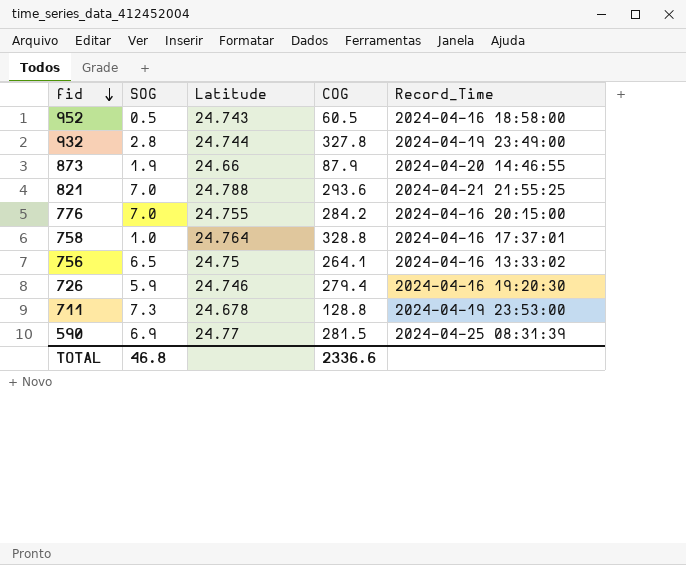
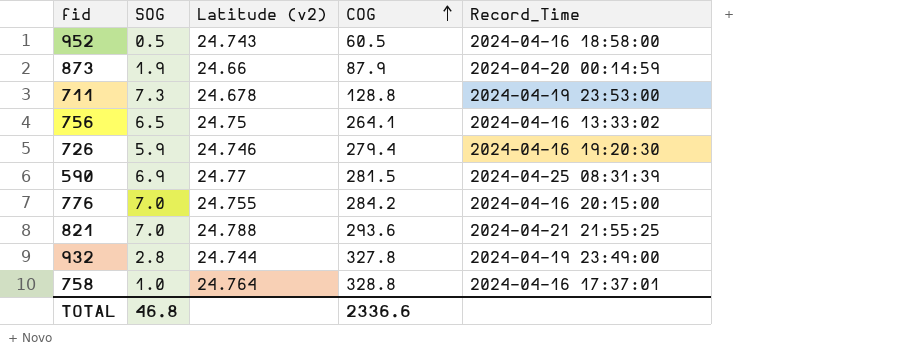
row order: fid descending -> COG ascending
column name: Latitude -> Latitude (v2)
873 | Record_Time: 2024-04-20 14:46:55 -> 2024-04-20 00:14:59

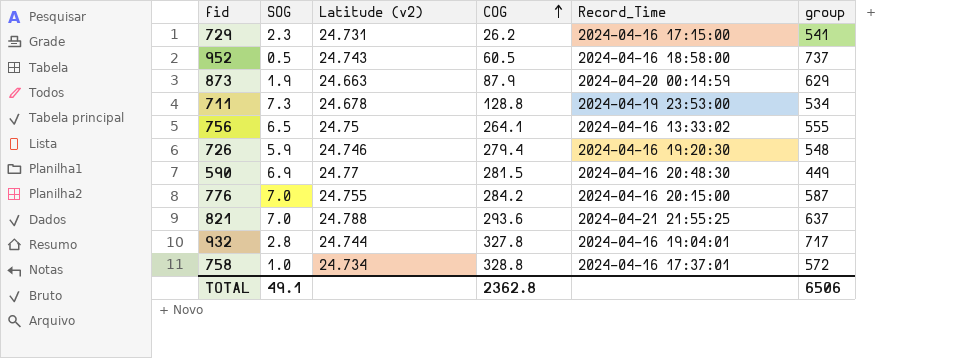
column group | position: none -> 6
row 729: none -> 2.3 | 24.731 | 26.2 | 2024-04-16 17:15:00 | 541
873 | Latitude (v2): 24.66 -> 24.663
590 | Record_Time: 2024-04-25 08:31:39 -> 2024-04-16 20:48:30
932 | Record_Time: 2024-04-19 23:49:00 -> 2024-04-16 19:04:01
758 | Latitude (v2): 24.764 -> 24.734
TOTAL | SOG: 46.8 -> 49.1
TOTAL | COG: 2336.6 -> 2362.8

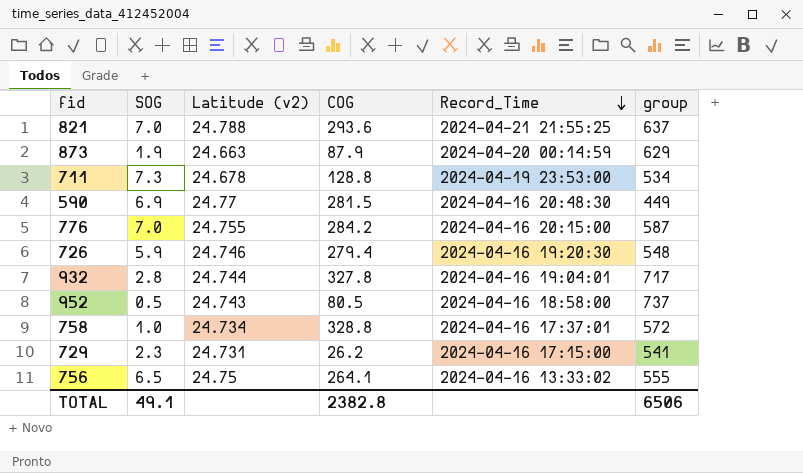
row order: COG ascending -> Record_Time descending
952 | COG: 60.5 -> 80.5
TOTAL | COG: 2362.8 -> 2382.8

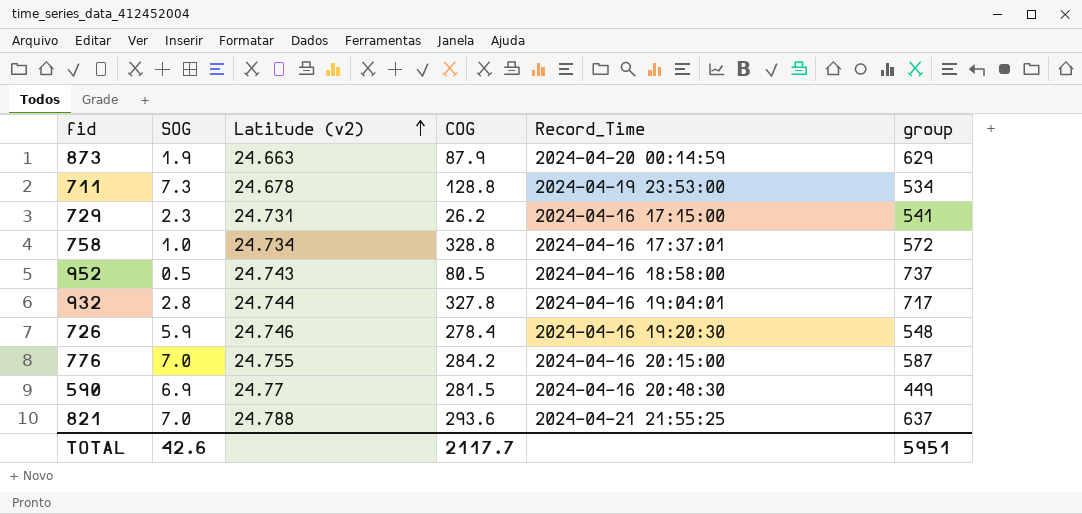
row order: Record_Time descending -> Latitude (v2) ascending
row 756: 6.5 | 24.75 | 264.1 | 2024-04-16 13:33:02 | 555 -> none
726 | COG: 279.4 -> 278.4
TOTAL | SOG: 49.1 -> 42.6
TOTAL | COG: 2382.8 -> 2117.7
TOTAL | group: 6506 -> 5951

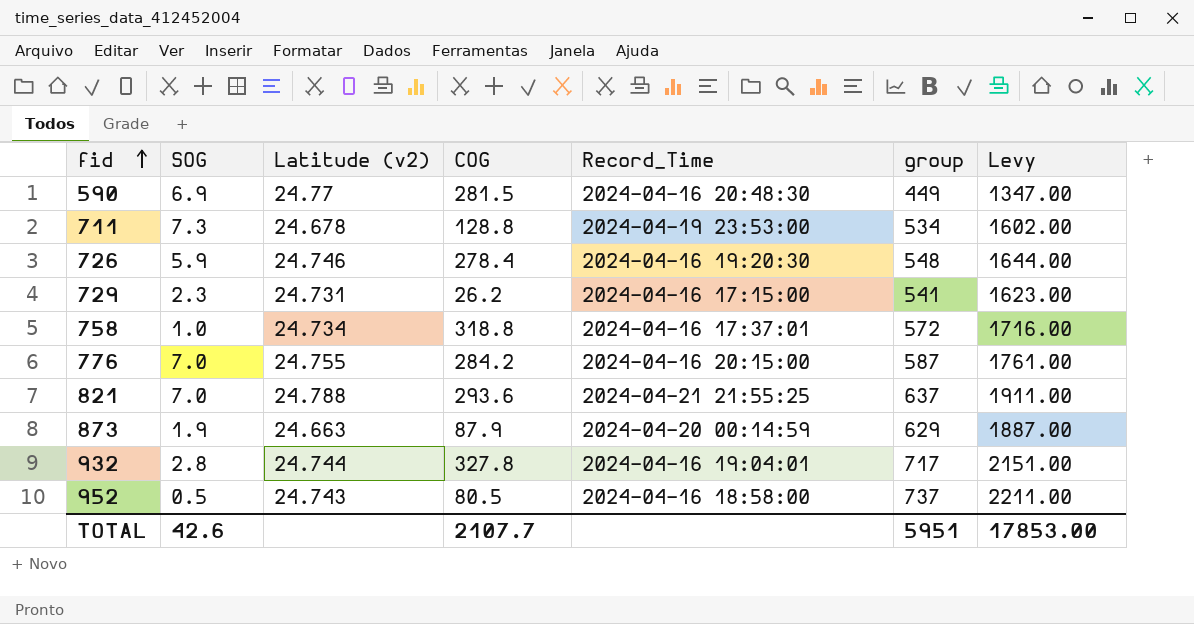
row order: Latitude (v2) ascending -> fid ascending
column Levy | formula: none -> [group] * 3
758 | COG: 328.8 -> 318.8
TOTAL | COG: 2117.7 -> 2107.7

